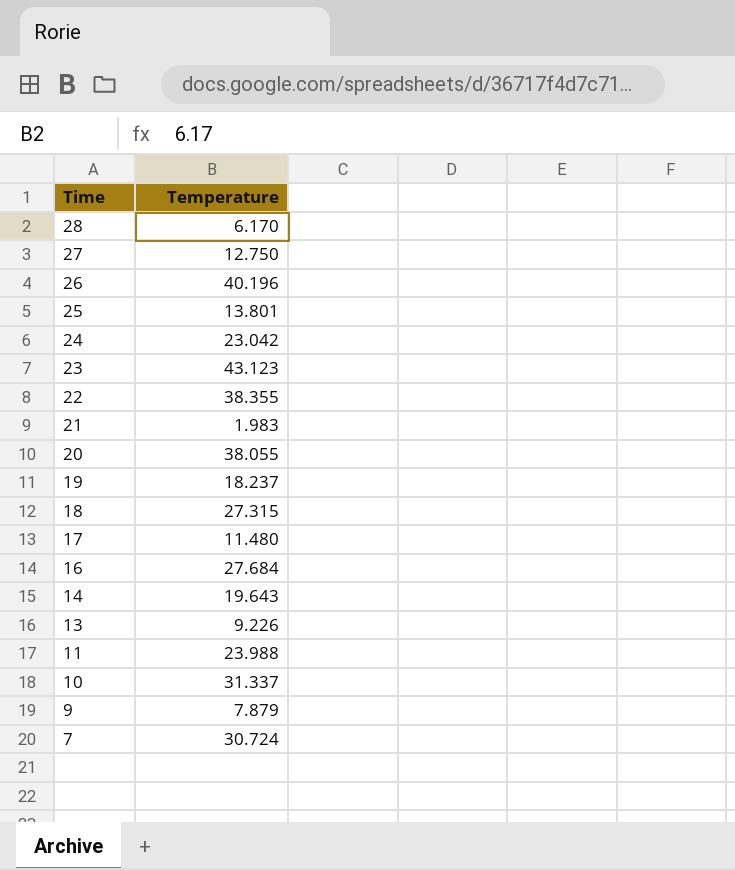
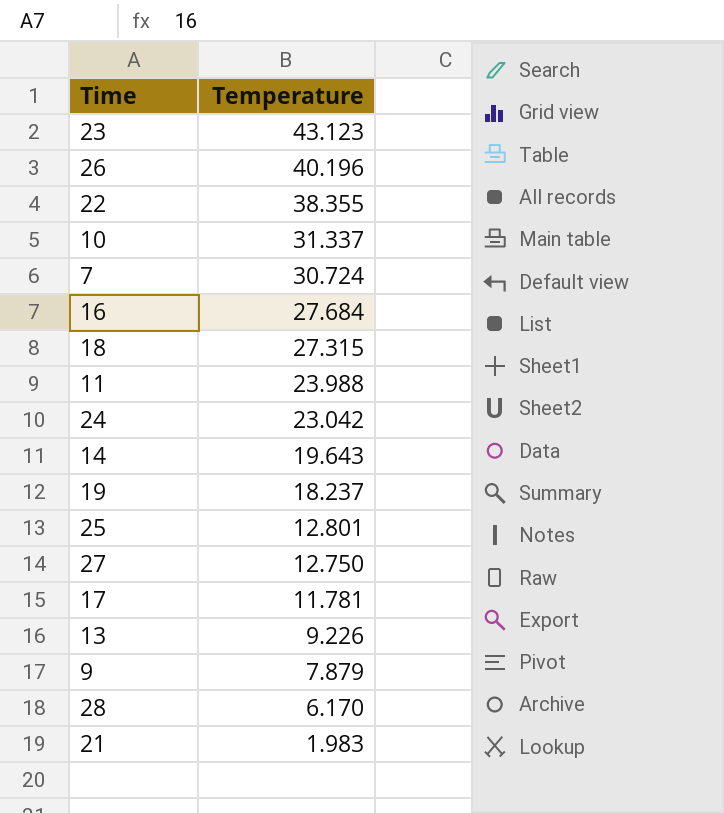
row order: Time descending -> Temperature descending
row 20: 38.055 -> none
25 | Temperature: 13.801 -> 12.801
17 | Temperature: 11.480 -> 11.781

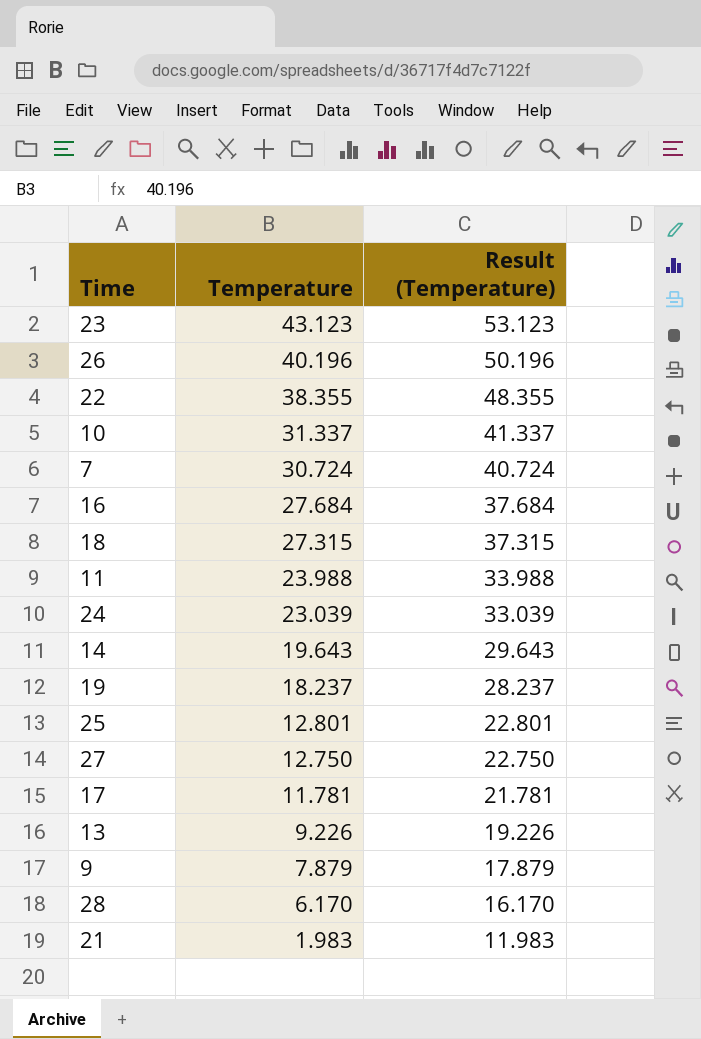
column Result (Temperature) | formula: none -> [Temperature] + 10
24 | Temperature: 23.042 -> 23.039

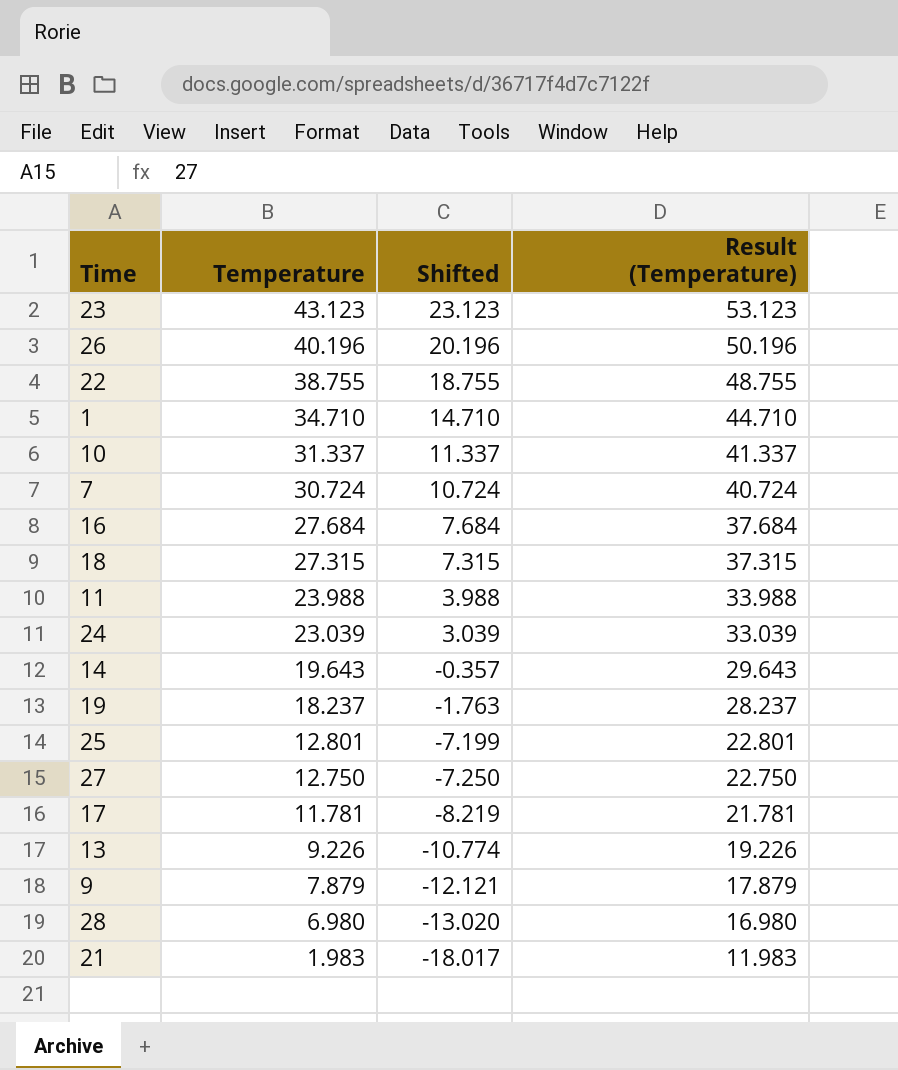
column Shifted | formula: none -> [Temperature] - 20
22 | Temperature: 38.355 -> 38.755
22 | Result (Temperature): 48.355 -> 48.755
row 1: none -> 34.710 | 14.710 | 44.710
28 | Temperature: 6.170 -> 6.980
28 | Result (Temperature): 16.170 -> 16.980

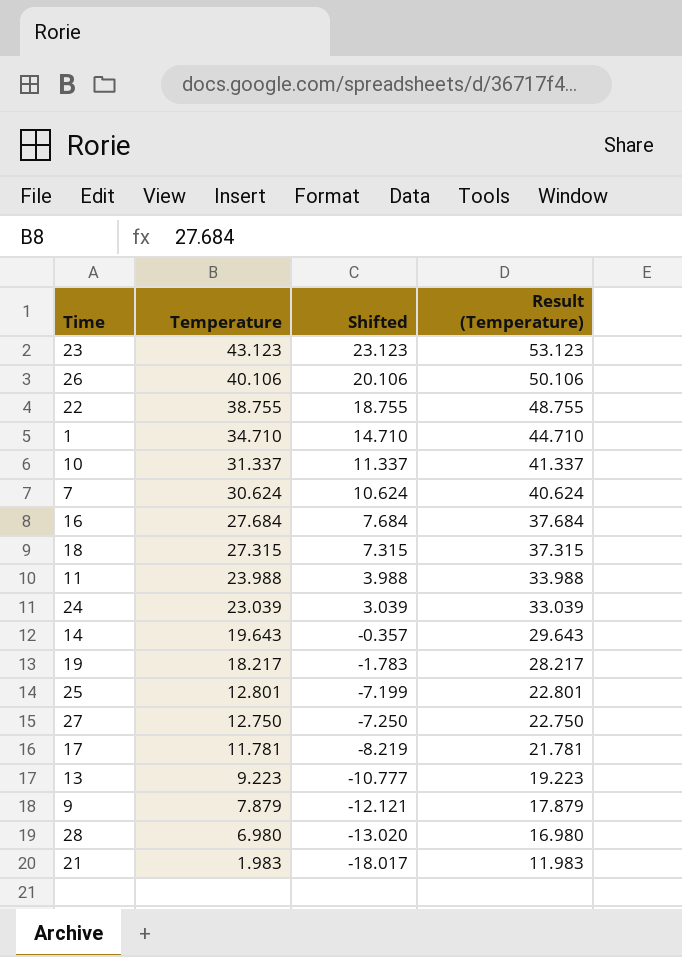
26 | Temperature: 40.196 -> 40.106
26 | Shifted: 20.196 -> 20.106
26 | Result (Temperature): 50.196 -> 50.106
7 | Temperature: 30.724 -> 30.624
7 | Shifted: 10.724 -> 10.624
7 | Result (Temperature): 40.724 -> 40.624
19 | Temperature: 18.237 -> 18.217
19 | Shifted: -1.763 -> -1.783
19 | Result (Temperature): 28.237 -> 28.217
13 | Temperature: 9.226 -> 9.223
13 | Shifted: -10.774 -> -10.777
13 | Result (Temperature): 19.226 -> 19.223

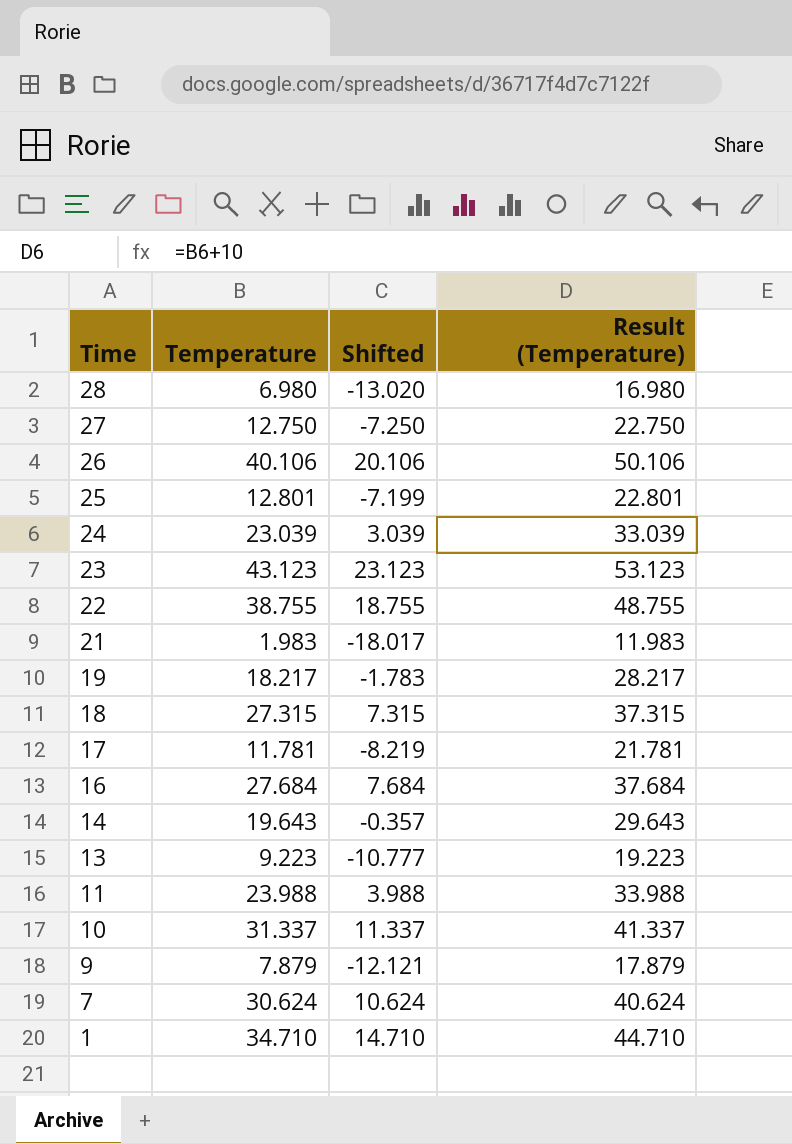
row order: Temperature descending -> Time descending

